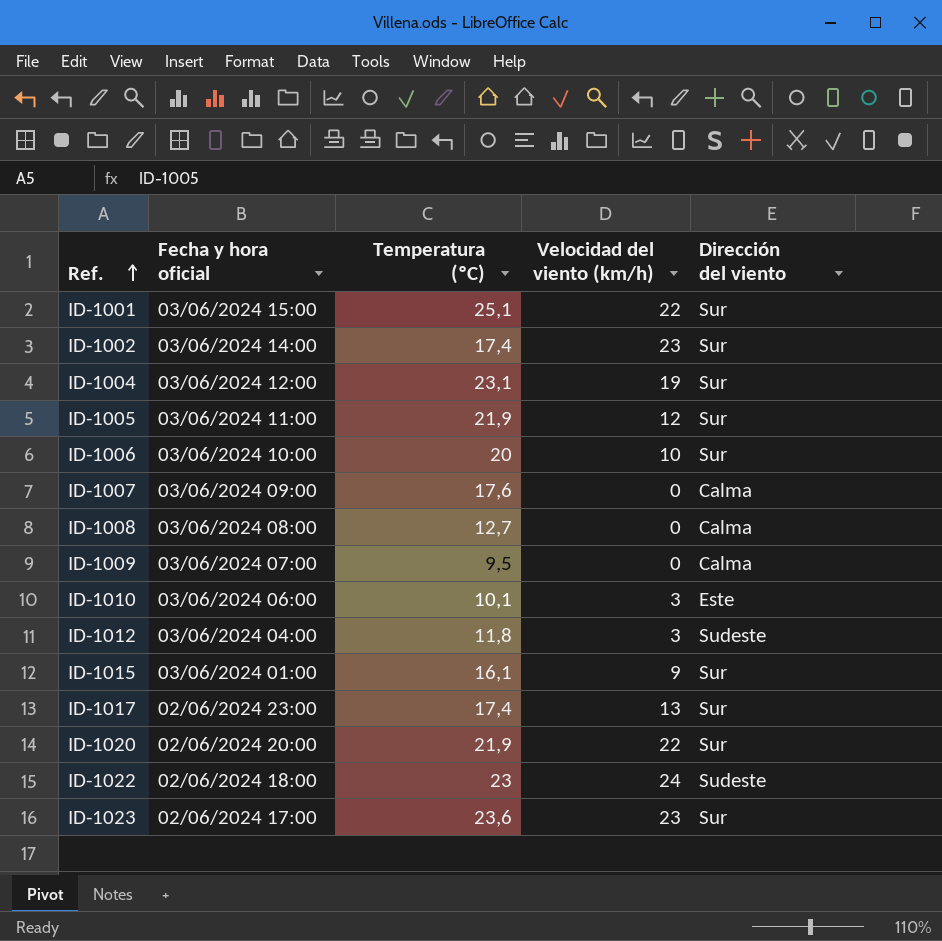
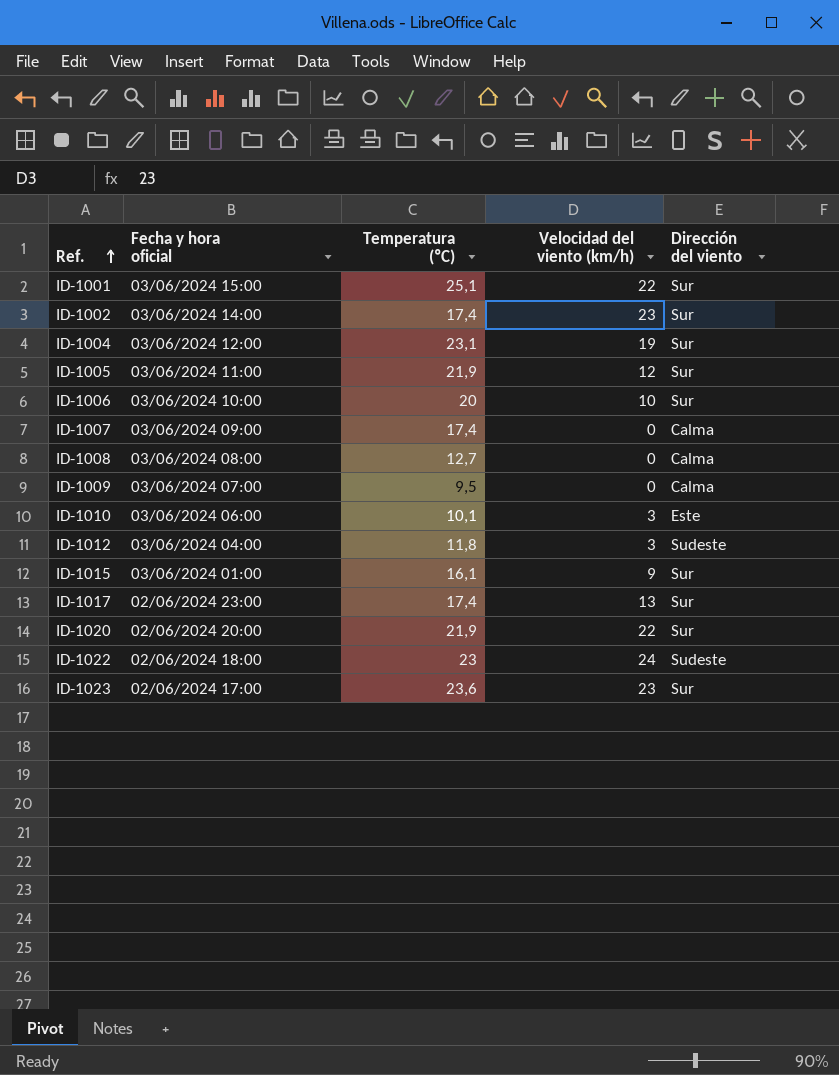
ID-1007 | Temperatura (ºC): 17,6 -> 17,4

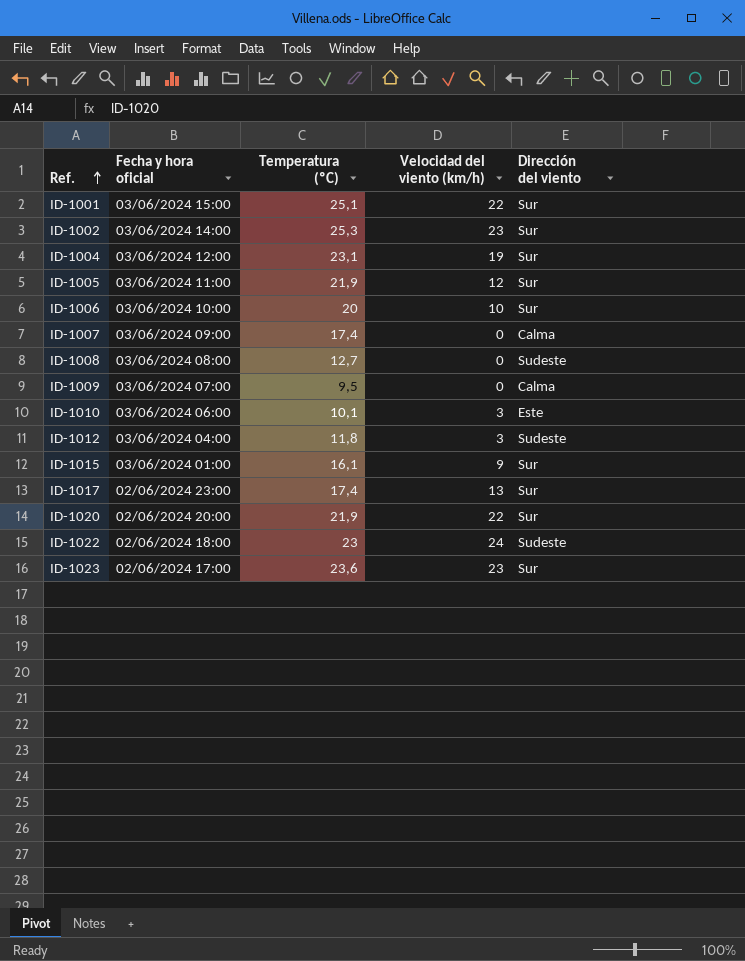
ID-1002 | Temperatura (ºC): 17,4 -> 25,3
ID-1008 | Dirección del viento: Calma -> Sudeste

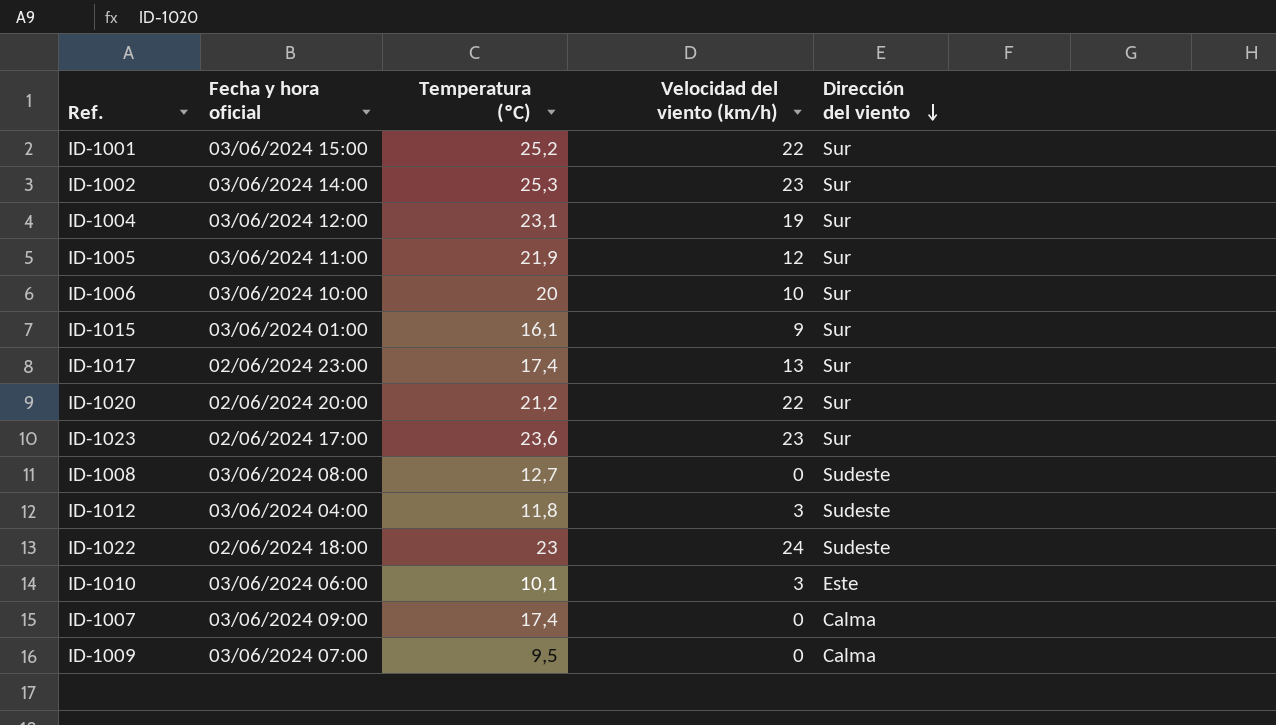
row order: Ref. ascending -> Dirección del viento descending
ID-1001 | Temperatura (ºC): 25,1 -> 25,2
ID-1020 | Temperatura (ºC): 21,9 -> 21,2

